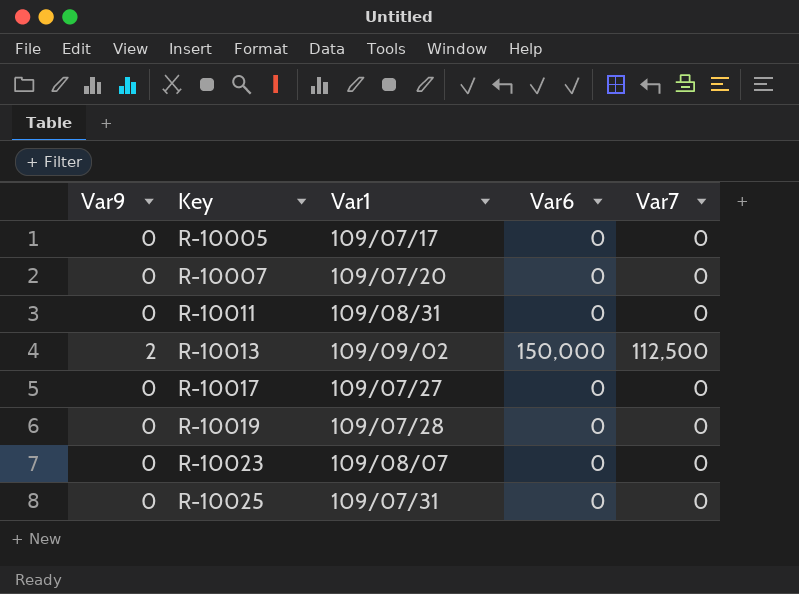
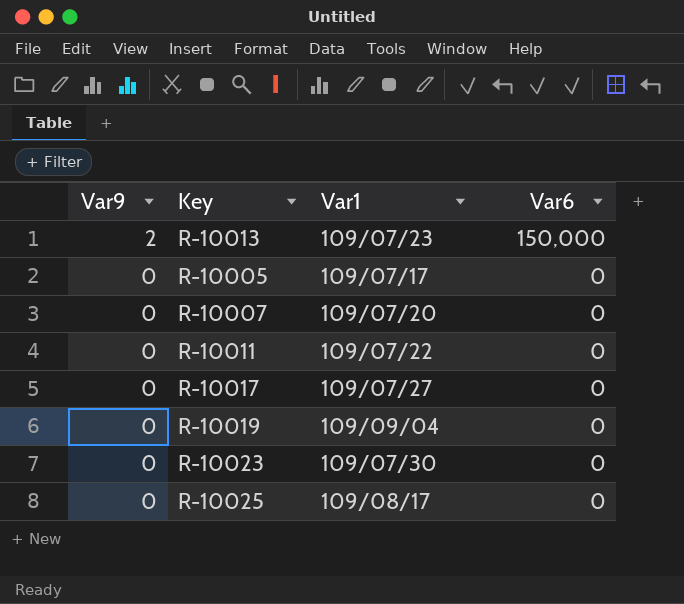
row order: Key ascending -> Var9 descending
column Var7 | position: 5 -> none
R-10013 | Var1: 109/09/02 -> 109/07/23
R-10011 | Var1: 109/08/31 -> 109/07/22
R-10019 | Var1: 109/07/28 -> 109/09/04
R-10023 | Var1: 109/08/07 -> 109/07/30
R-10025 | Var1: 109/07/31 -> 109/08/17

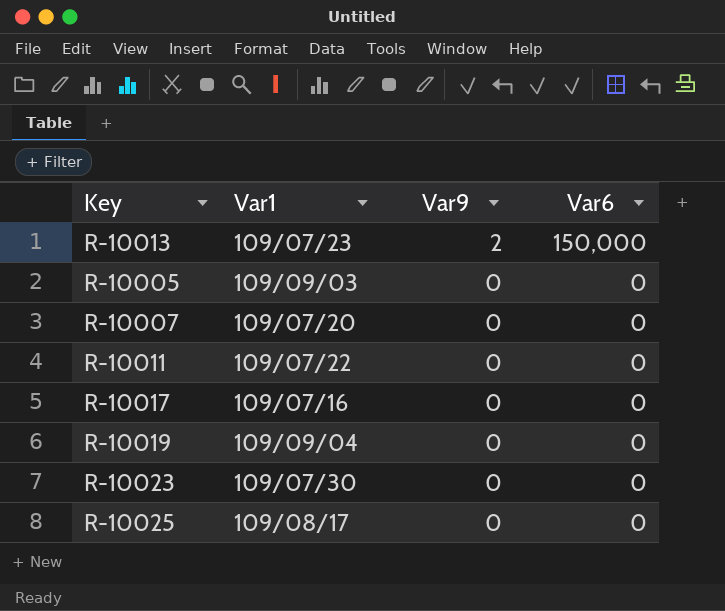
column Var9 | position: 1 -> 3
R-10005 | Var1: 109/07/17 -> 109/09/03
R-10017 | Var1: 109/07/27 -> 109/07/16

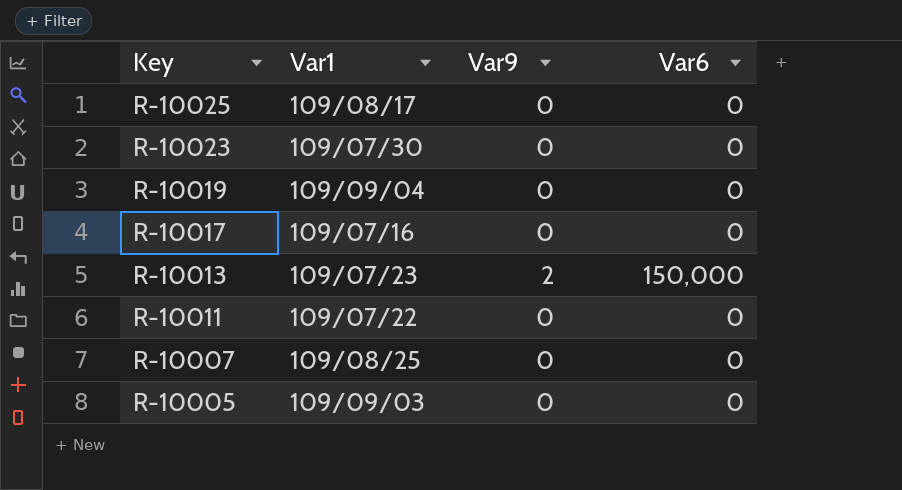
row order: Var9 descending -> Key descending
R-10007 | Var1: 109/07/20 -> 109/08/25

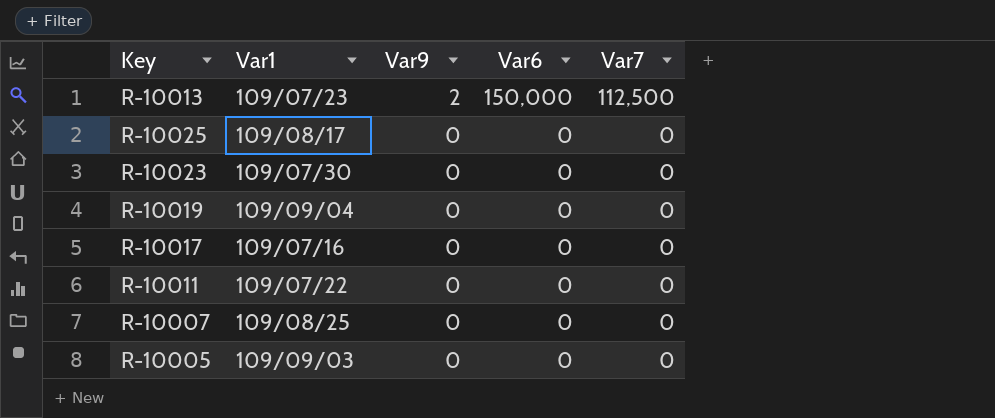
row order: Key descending -> Var9 descending
column Var7 | position: none -> 5

